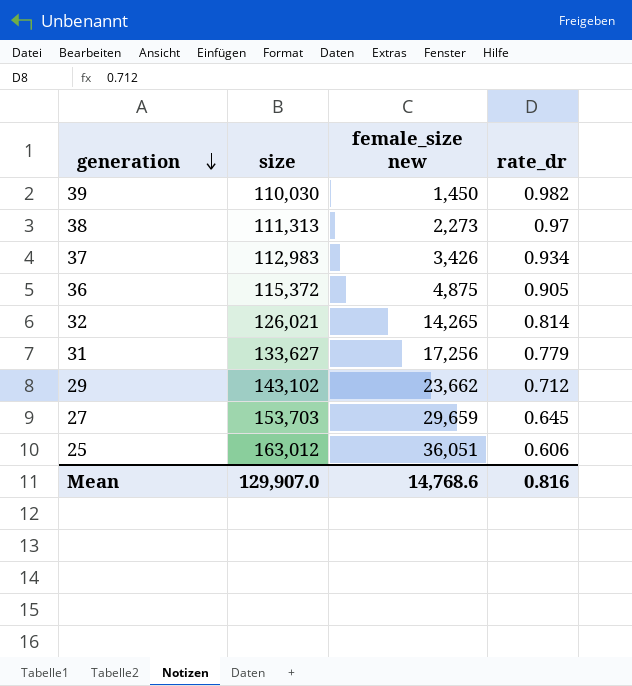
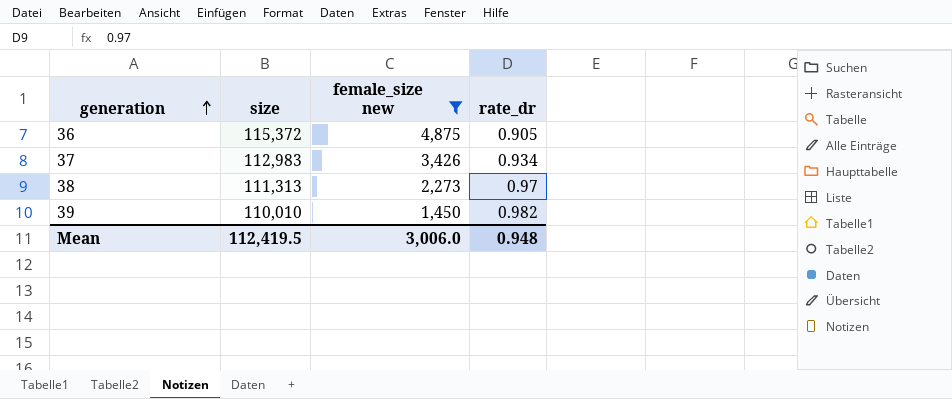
filter: none -> female_size new <= 4,875
row order: generation descending -> generation ascending
39 | size: 110,030 -> 110,010
Mean | size: 129,907.0 -> 112,419.5
Mean | female_size new: 14,768.6 -> 3,006.0
Mean | rate_dr: 0.816 -> 0.948

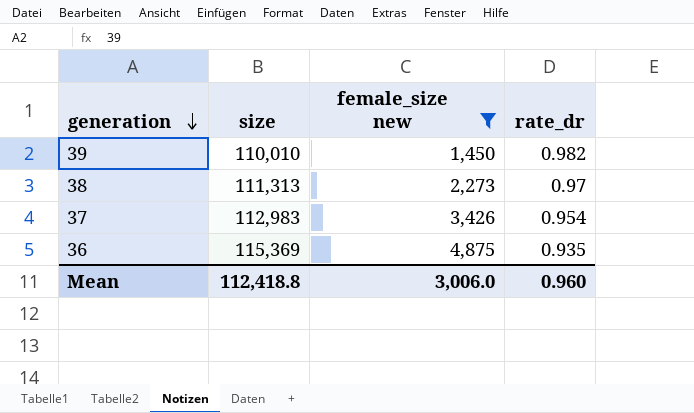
row order: generation ascending -> generation descending
37 | rate_dr: 0.934 -> 0.954
36 | size: 115,372 -> 115,369
36 | rate_dr: 0.905 -> 0.935
Mean | size: 112,419.5 -> 112,418.8
Mean | rate_dr: 0.948 -> 0.960

